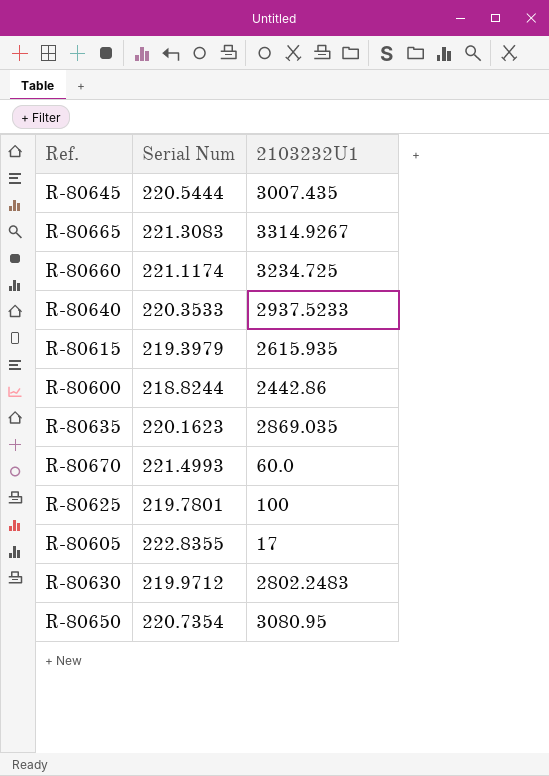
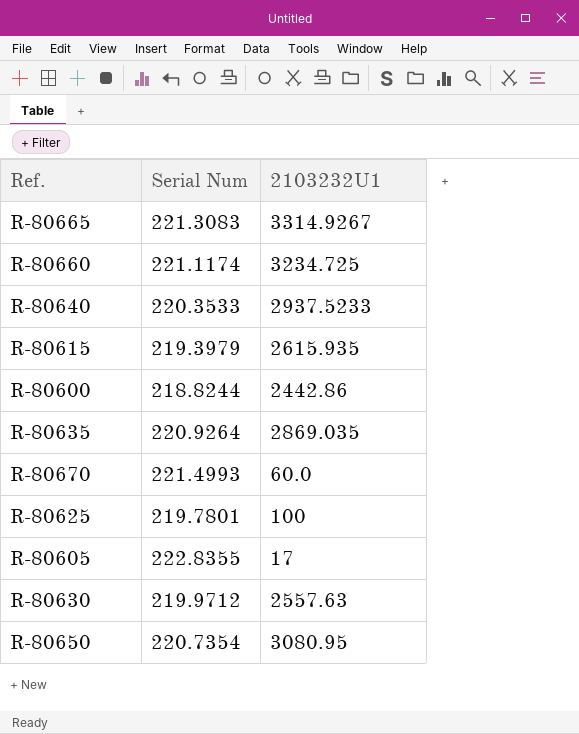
row R-80645: 220.5444 | 3007.435 -> none
R-80635 | Serial Num: 220.1623 -> 220.9264
R-80630 | 2103232U1: 2802.2483 -> 2557.63

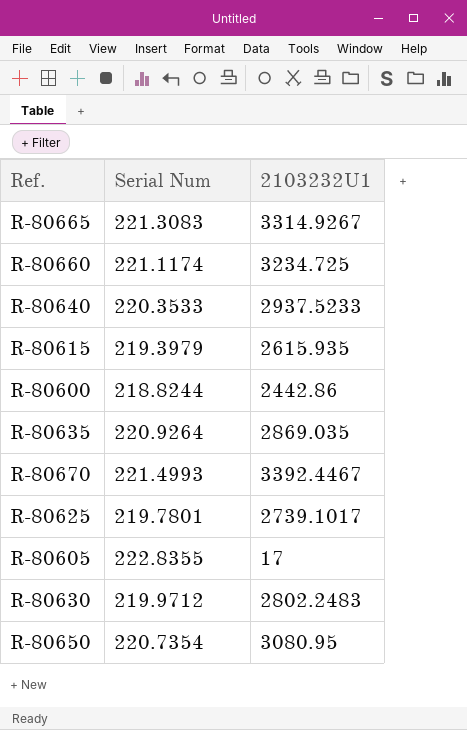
R-80670 | 2103232U1: 60.0 -> 3392.4467
R-80625 | 2103232U1: 100 -> 2739.1017
R-80630 | 2103232U1: 2557.63 -> 2802.2483

